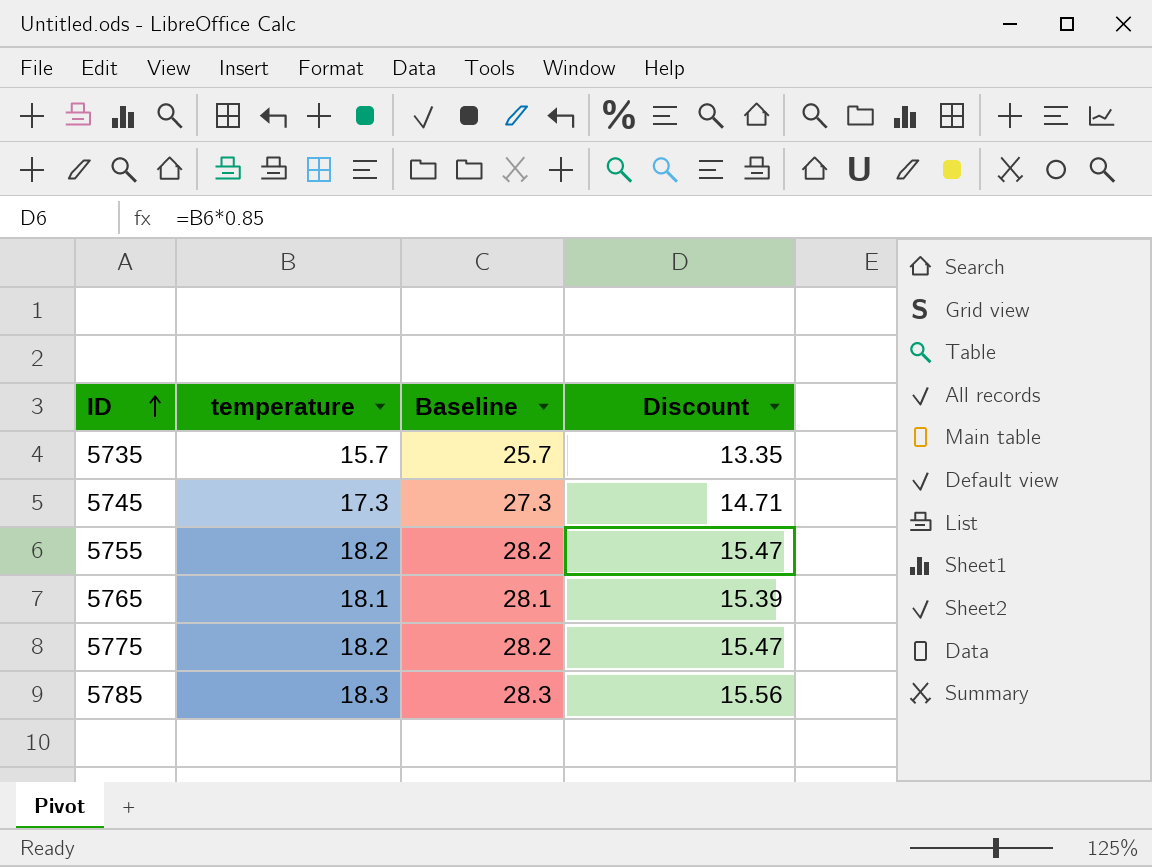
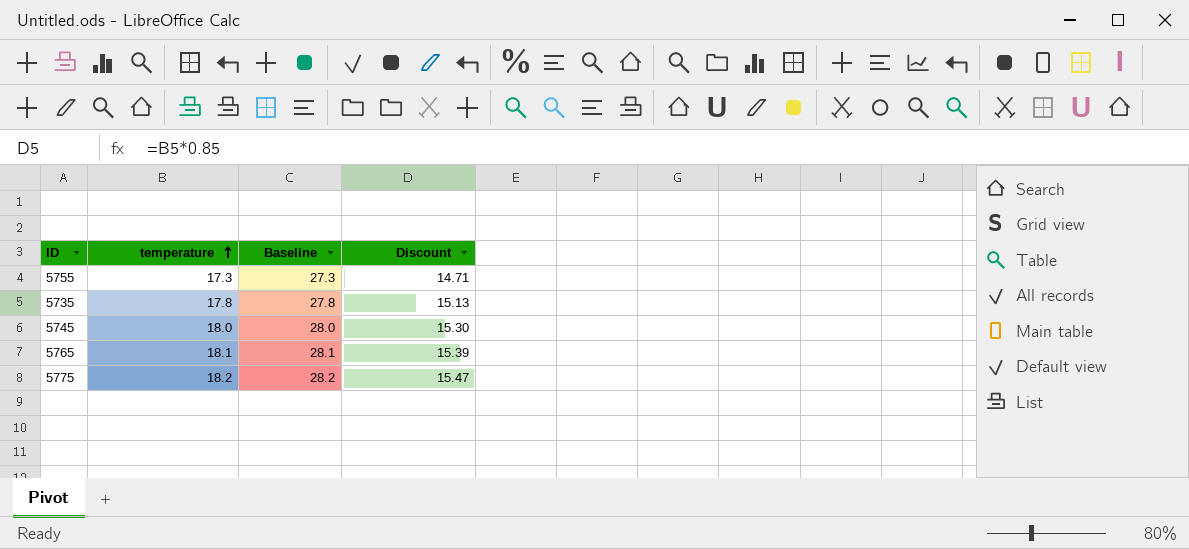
row order: ID ascending -> temperature ascending
row 5785: 18.3 | 28.3 | 15.56 -> none
5755 | temperature: 18.2 -> 17.3
5755 | Baseline: 28.2 -> 27.3
5755 | Discount: 15.47 -> 14.71
5735 | temperature: 15.7 -> 17.8
5735 | Baseline: 25.7 -> 27.8
5735 | Discount: 13.35 -> 15.13
5745 | temperature: 17.3 -> 18.0
5745 | Baseline: 27.3 -> 28.0
5745 | Discount: 14.71 -> 15.30

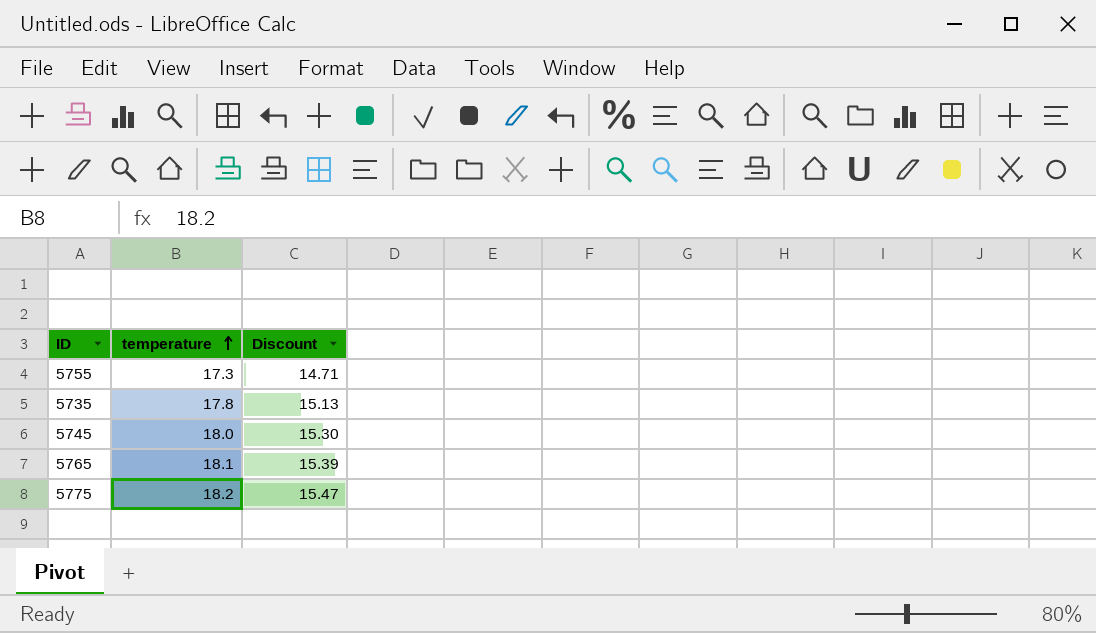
column Baseline | formula: [temperature] + 10 -> none

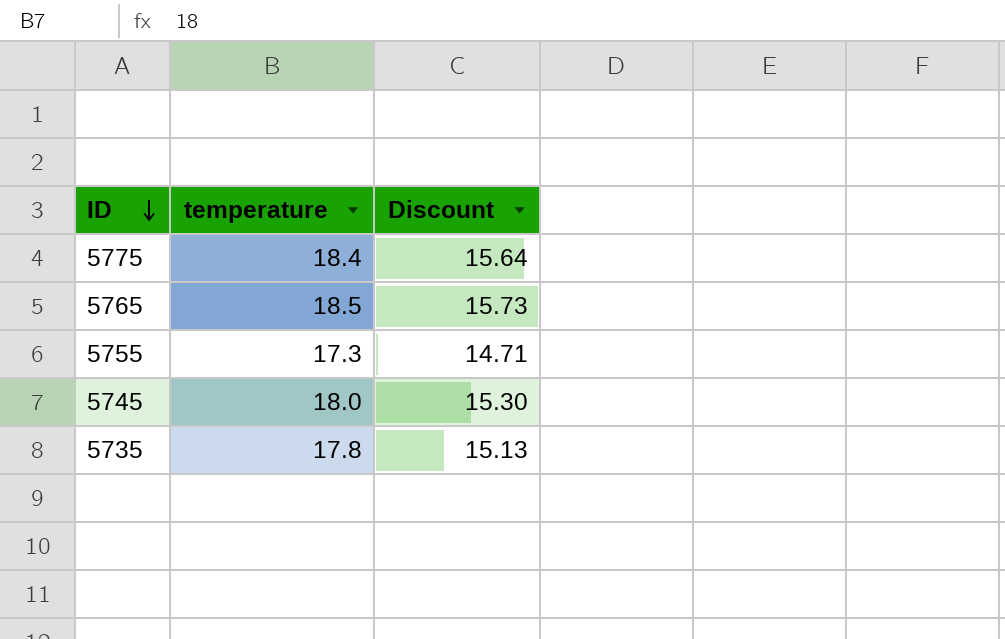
row order: temperature ascending -> ID descending
5775 | temperature: 18.2 -> 18.4
5775 | Discount: 15.47 -> 15.64
5765 | temperature: 18.1 -> 18.5
5765 | Discount: 15.39 -> 15.73

